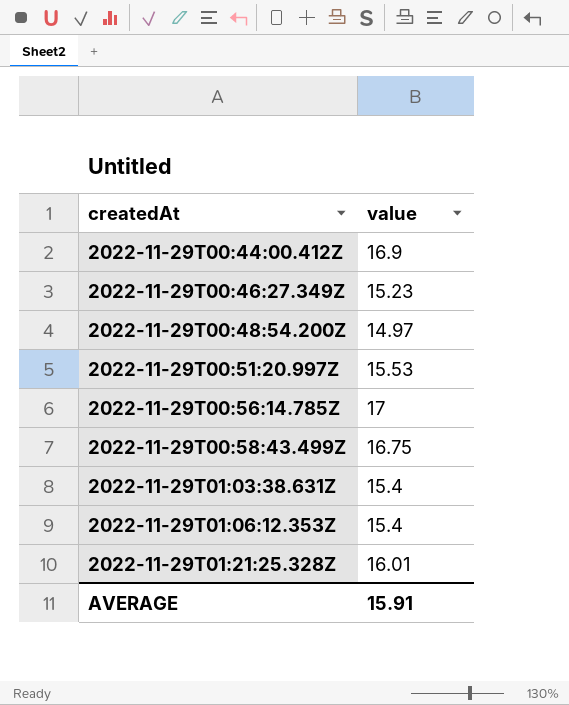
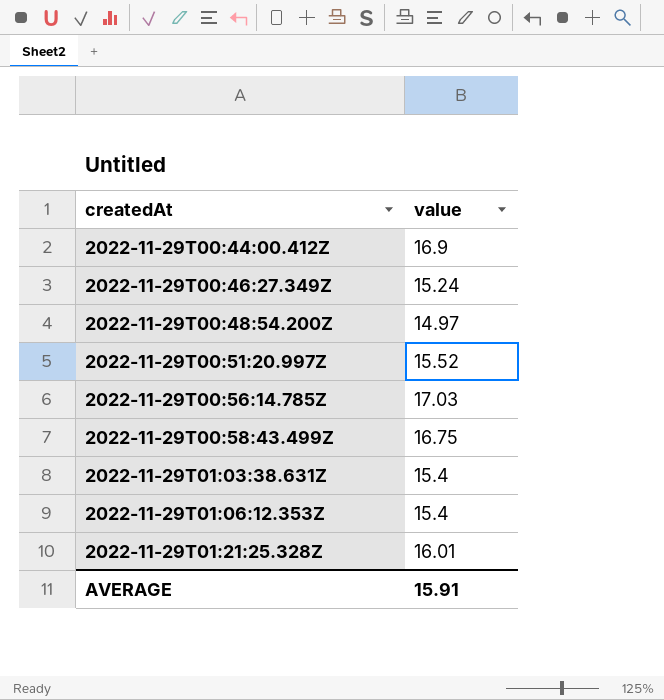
2022-11-29T00:46:27.349Z | value: 15.23 -> 15.24
2022-11-29T00:51:20.997Z | value: 15.53 -> 15.52
2022-11-29T00:56:14.785Z | value: 17 -> 17.03

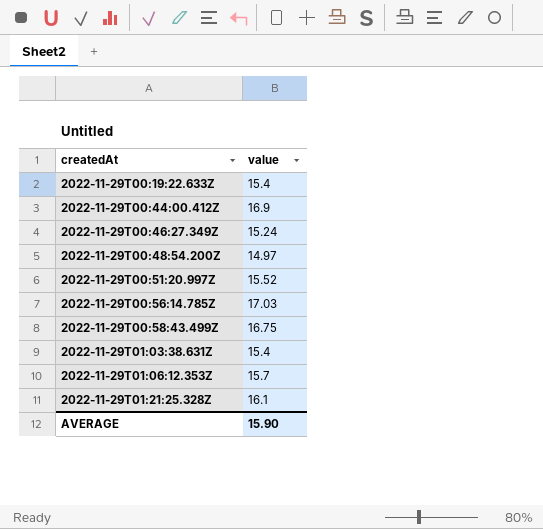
row 2022-11-29T00:19:22.633Z: none -> 15.4
2022-11-29T01:06:12.353Z | value: 15.4 -> 15.7
2022-11-29T01:21:25.328Z | value: 16.01 -> 16.1
AVERAGE | value: 15.91 -> 15.90

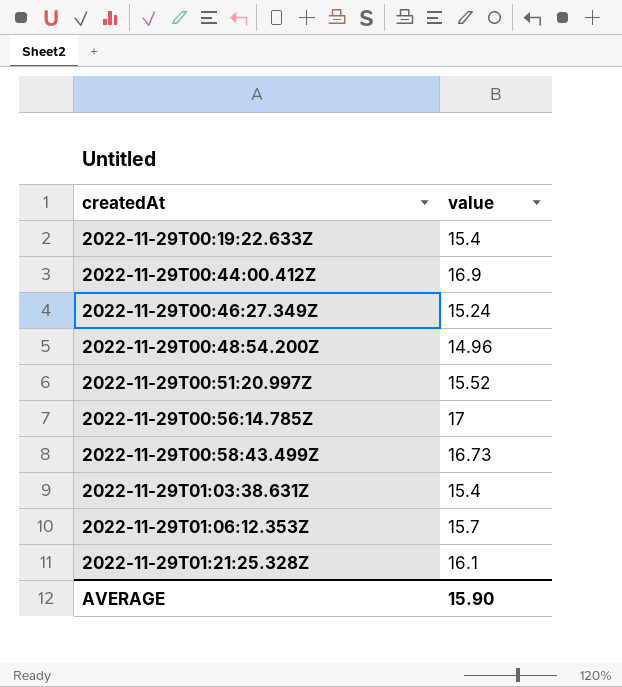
2022-11-29T00:48:54.200Z | value: 14.97 -> 14.96
2022-11-29T00:56:14.785Z | value: 17.03 -> 17
2022-11-29T00:58:43.499Z | value: 16.75 -> 16.73

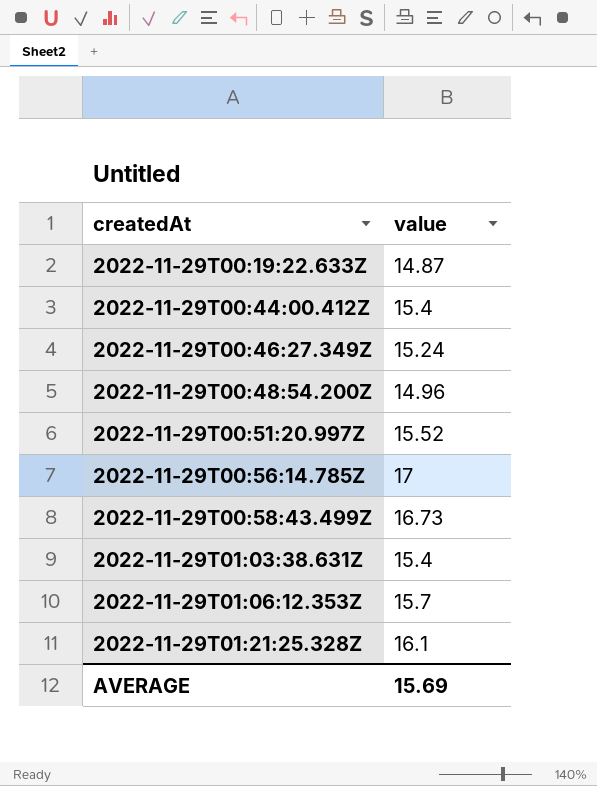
2022-11-29T00:19:22.633Z | value: 15.4 -> 14.87
2022-11-29T00:44:00.412Z | value: 16.9 -> 15.4
AVERAGE | value: 15.90 -> 15.69

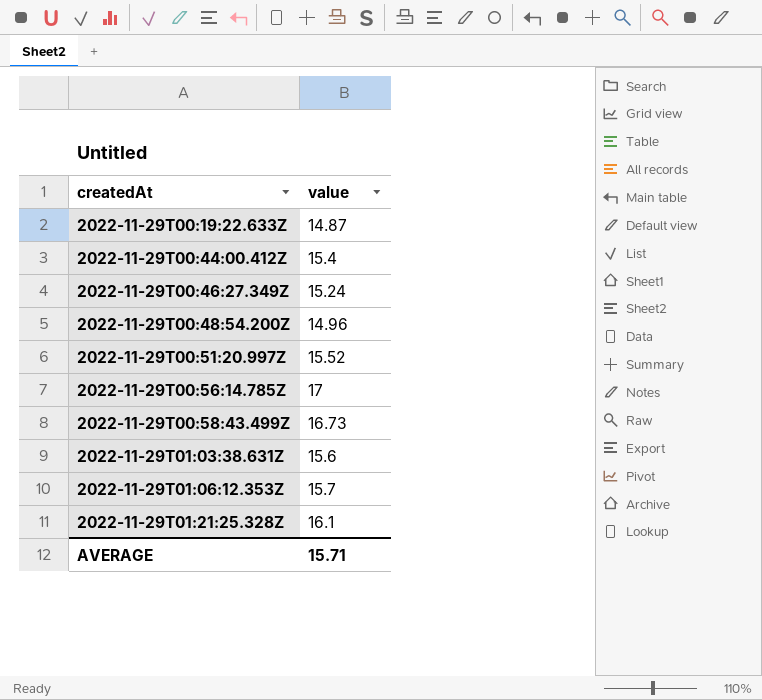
2022-11-29T01:03:38.631Z | value: 15.4 -> 15.6
AVERAGE | value: 15.69 -> 15.71

